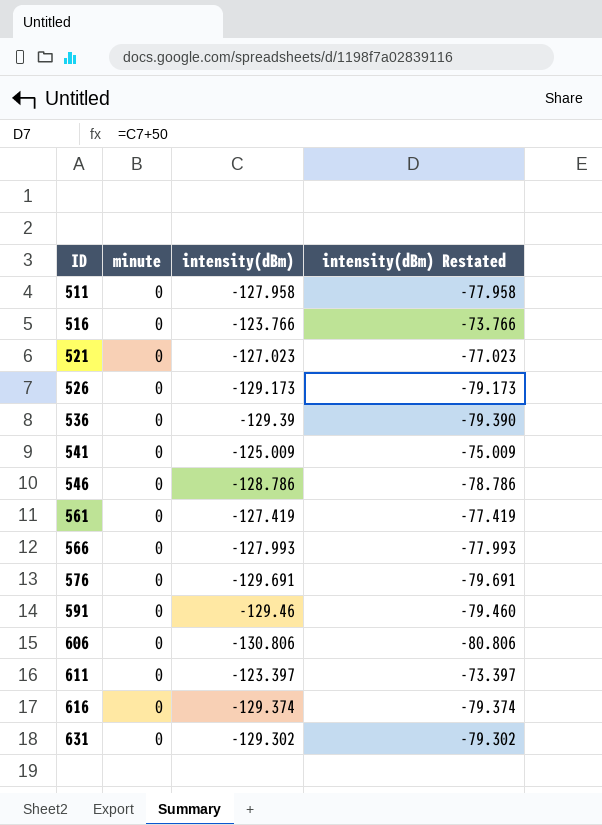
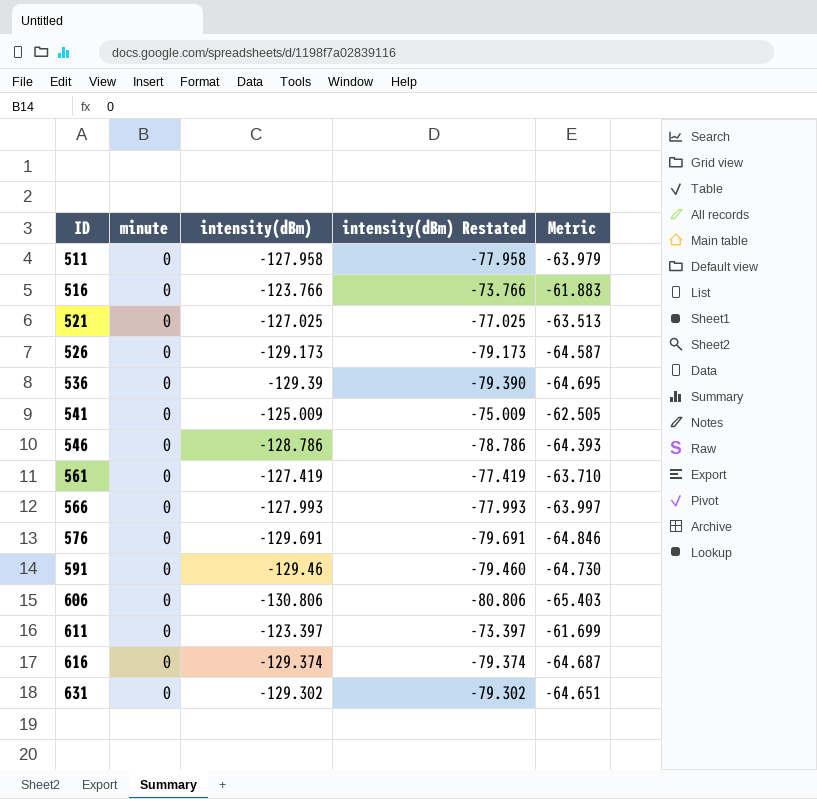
column Metric | formula: none -> [intensity(dBm)] * 0.5
521 | intensity(dBm): -127.023 -> -127.025
521 | intensity(dBm) Restated: -77.023 -> -77.025

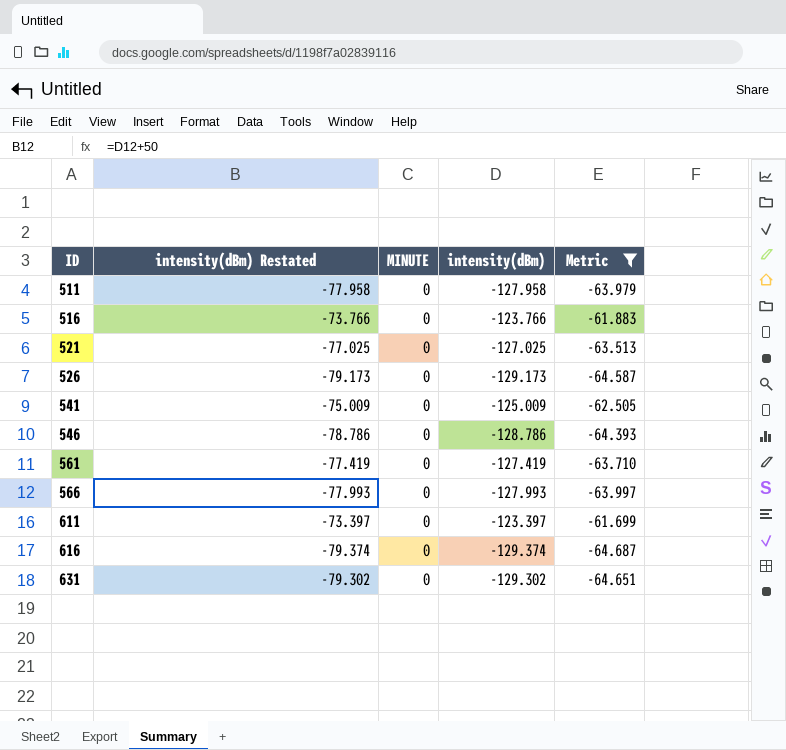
filter: none -> Metric >= -64.687
column intensity(dBm) Restated | position: 4 -> 2
column name: minute -> MINUTE

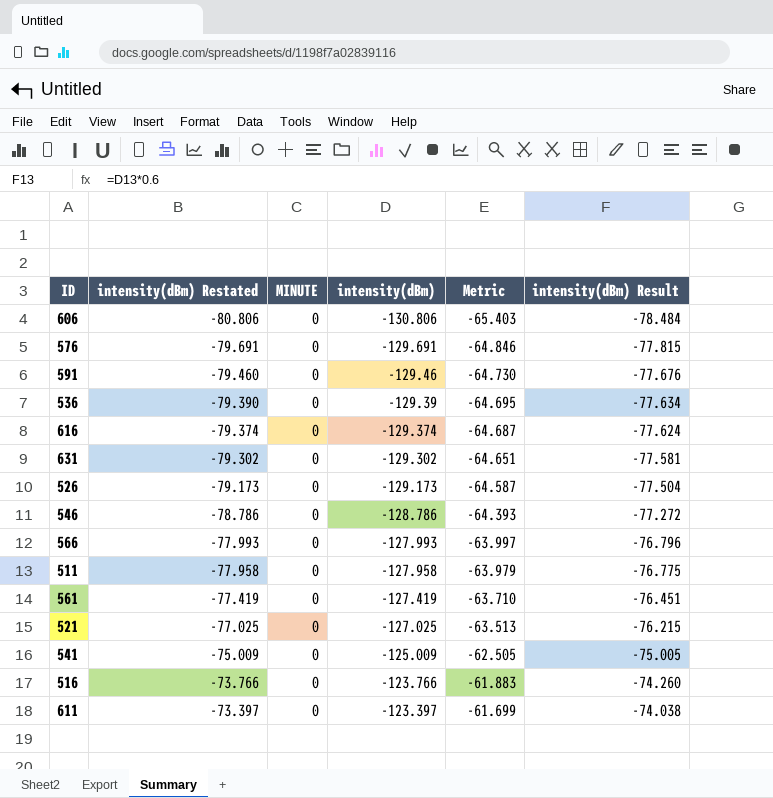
filter: Metric >= -64.687 -> none
row order: ID ascending -> intensity(dBm) Restated ascending
column intensity(dBm) Result | formula: none -> [intensity(dBm)] * 0.6

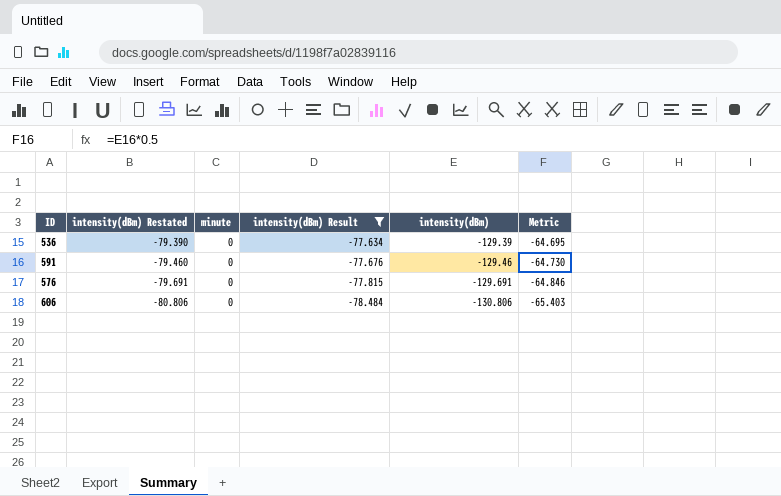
filter: none -> intensity(dBm) Result <= -77.634
row order: intensity(dBm) Restated ascending -> intensity(dBm) Restated descending
column name: MINUTE -> minute
column intensity(dBm) Result | position: 6 -> 4

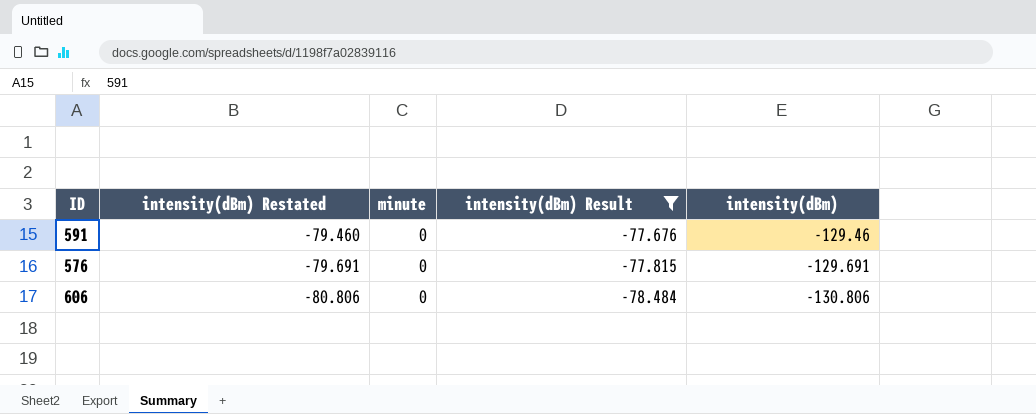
column Metric | formula: [intensity(dBm)] * 0.5 -> none
row 536: -79.390 | 0 | -77.634 | -129.39 | -64.695 -> none

